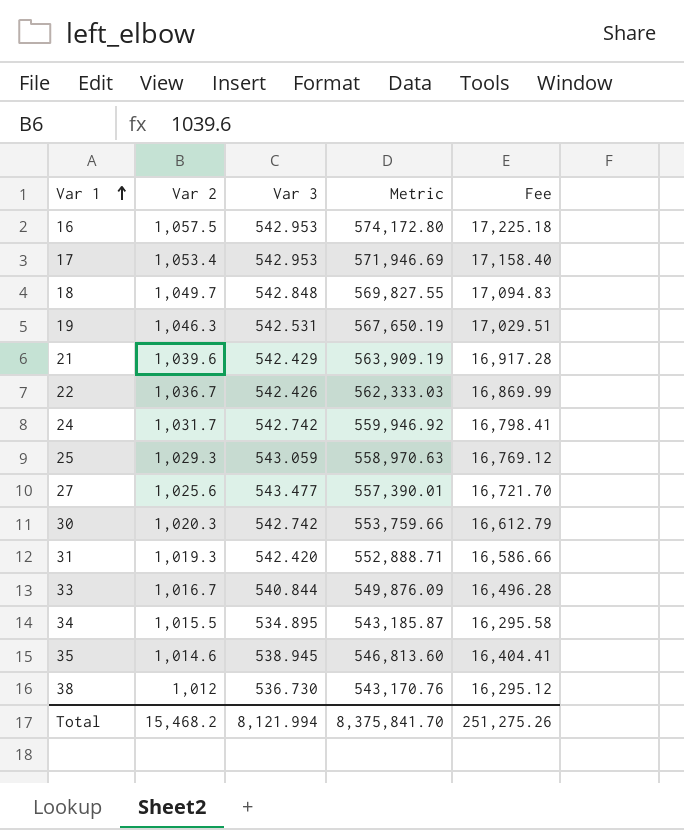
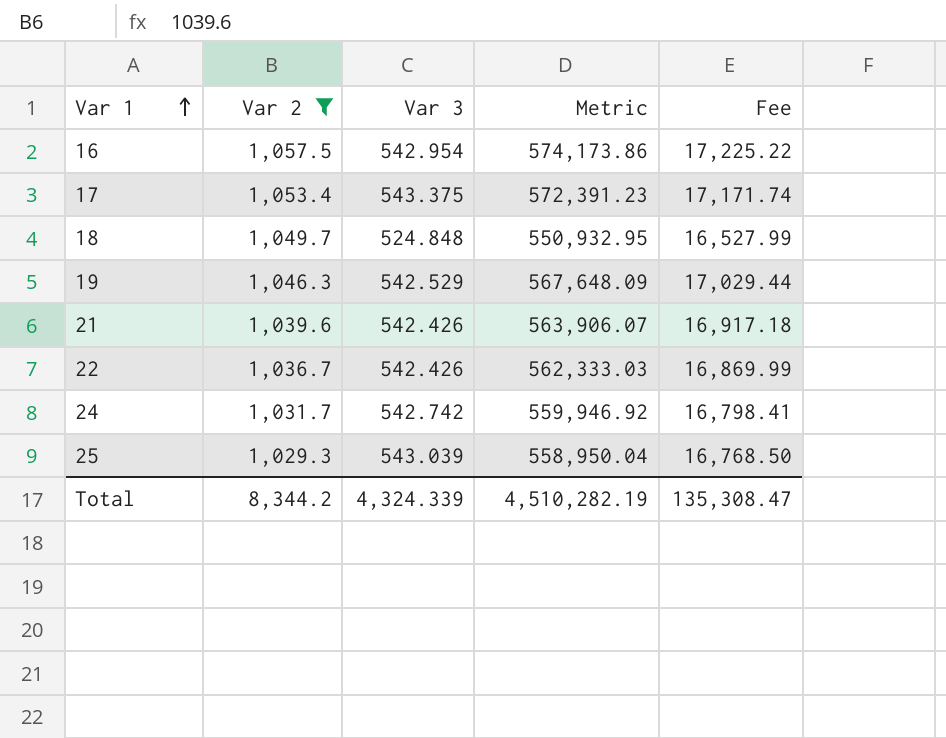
filter: none -> Var 2 >= 1,029.3
16 | Var 3: 542.953 -> 542.954
16 | Metric: 574,172.80 -> 574,173.86
16 | Fee: 17,225.18 -> 17,225.22
17 | Var 3: 542.953 -> 543.375
17 | Metric: 571,946.69 -> 572,391.23
17 | Fee: 17,158.40 -> 17,171.74
18 | Var 3: 542.848 -> 524.848
18 | Metric: 569,827.55 -> 550,932.95
18 | Fee: 17,094.83 -> 16,527.99
19 | Var 3: 542.531 -> 542.529
19 | Metric: 567,650.19 -> 567,648.09
19 | Fee: 17,029.51 -> 17,029.44
21 | Var 3: 542.429 -> 542.426
21 | Metric: 563,909.19 -> 563,906.07
21 | Fee: 16,917.28 -> 16,917.18
25 | Var 3: 543.059 -> 543.039
25 | Metric: 558,970.63 -> 558,950.04
25 | Fee: 16,769.12 -> 16,768.50
Total | Var 2: 15,468.2 -> 8,344.2
Total | Var 3: 8,121.994 -> 4,324.339
Total | Metric: 8,375,841.70 -> 4,510,282.19
Total | Fee: 251,275.26 -> 135,308.47

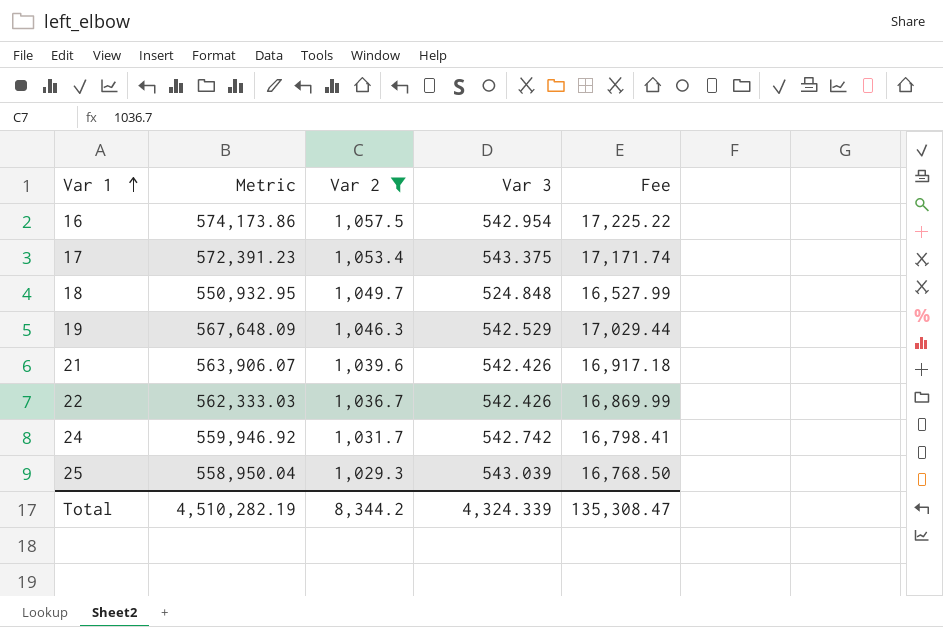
column Metric | position: 4 -> 2

